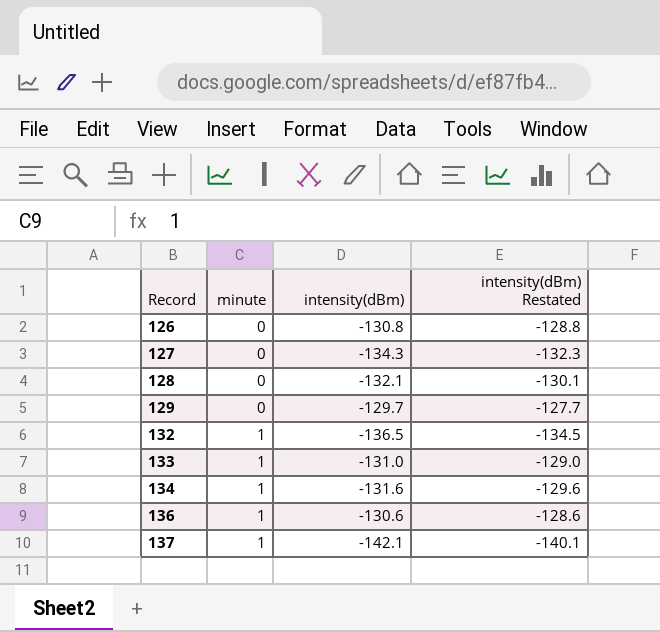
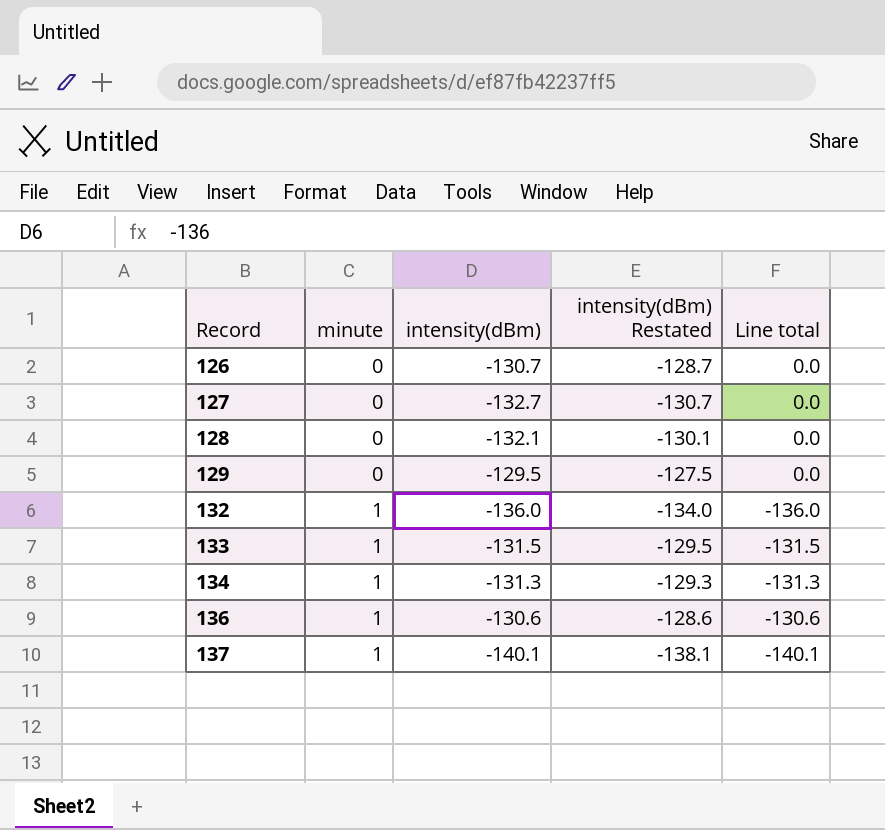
column Line total | formula: none -> [minute] * [intensity(dBm)]
126 | intensity(dBm): -130.8 -> -130.7
126 | intensity(dBm) Restated: -128.8 -> -128.7
127 | intensity(dBm): -134.3 -> -132.7
127 | intensity(dBm) Restated: -132.3 -> -130.7
129 | intensity(dBm): -129.7 -> -129.5
129 | intensity(dBm) Restated: -127.7 -> -127.5
132 | intensity(dBm): -136.5 -> -136.0
132 | intensity(dBm) Restated: -134.5 -> -134.0
133 | intensity(dBm): -131.0 -> -131.5
133 | intensity(dBm) Restated: -129.0 -> -129.5
134 | intensity(dBm): -131.6 -> -131.3
134 | intensity(dBm) Restated: -129.6 -> -129.3
137 | intensity(dBm): -142.1 -> -140.1
137 | intensity(dBm) Restated: -140.1 -> -138.1

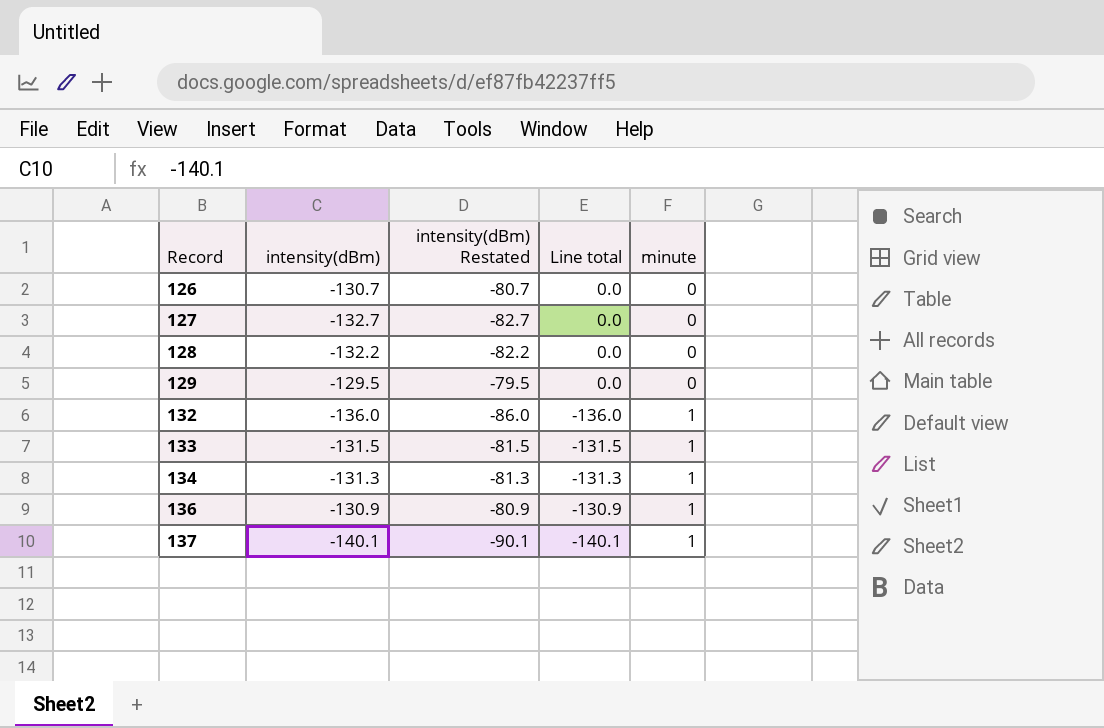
column intensity(dBm) Restated | formula: [intensity(dBm)] + 2 -> [intensity(dBm)] + 50
column minute | position: 2 -> 5
128 | intensity(dBm): -132.1 -> -132.2
136 | intensity(dBm): -130.6 -> -130.9
136 | Line total: -130.6 -> -130.9

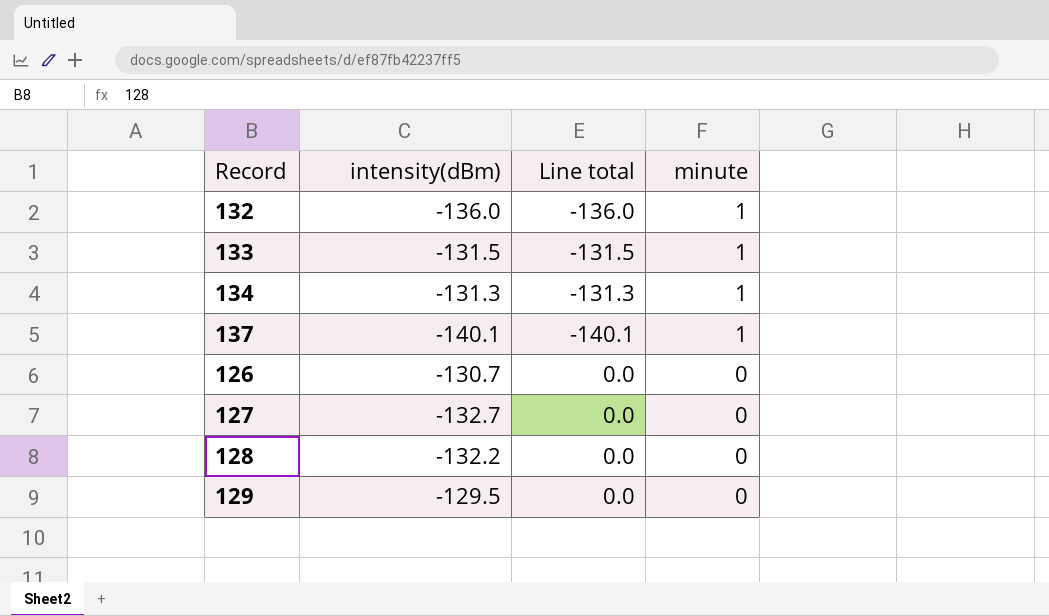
row order: Record ascending -> minute descending
column intensity(dBm) Restated | formula: [intensity(dBm)] + 50 -> none
row 136: -130.9 | -80.9 | -130.9 | 1 -> none

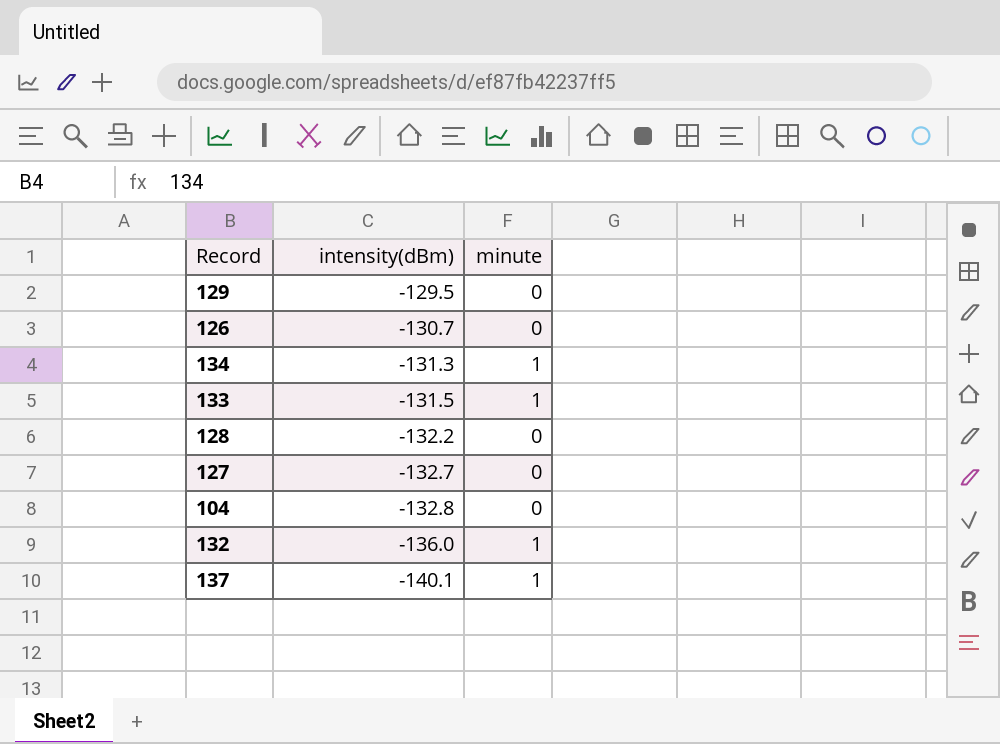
row order: minute descending -> intensity(dBm) descending
column Line total | formula: [intensity(dBm)] * [minute] -> none
row 104: none -> -132.8 | 0

